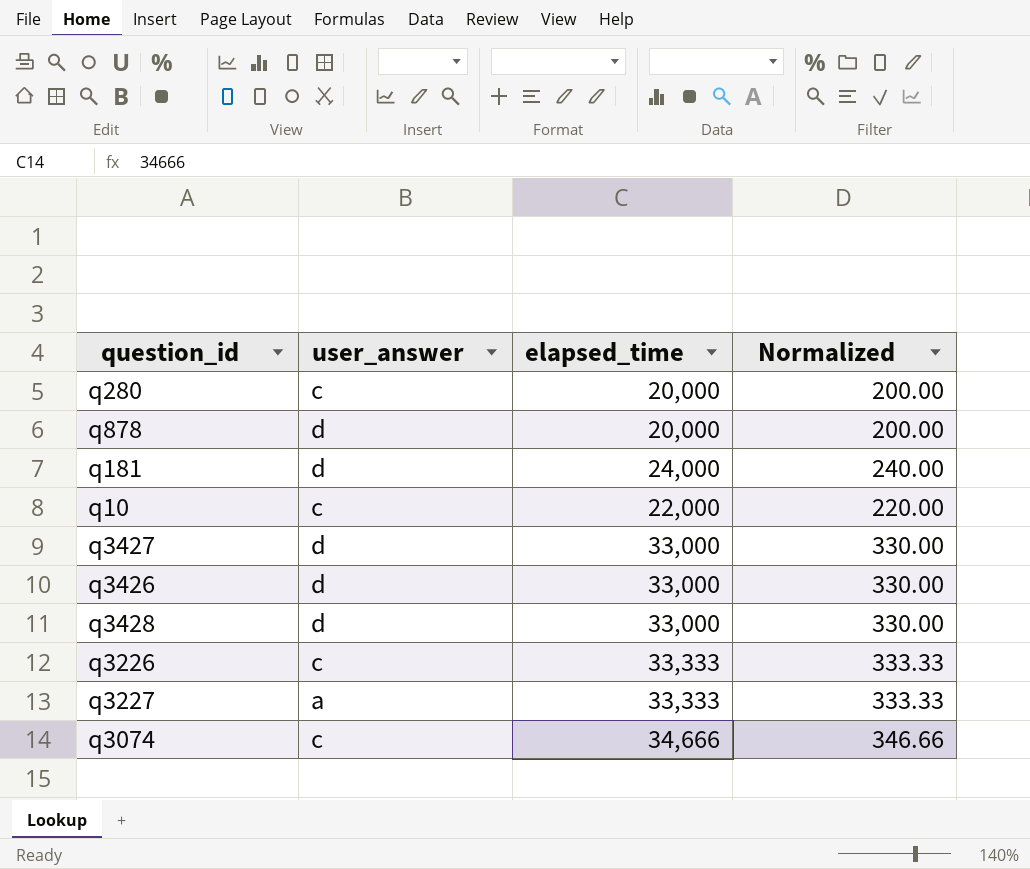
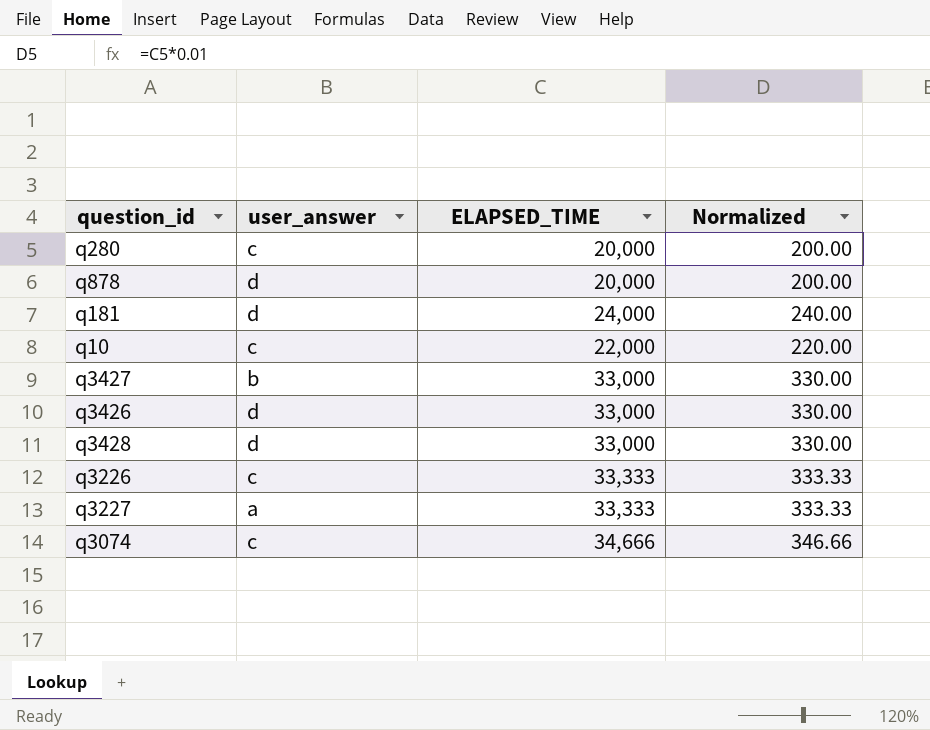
column name: elapsed_time -> ELAPSED_TIME
q3427 | user_answer: d -> b

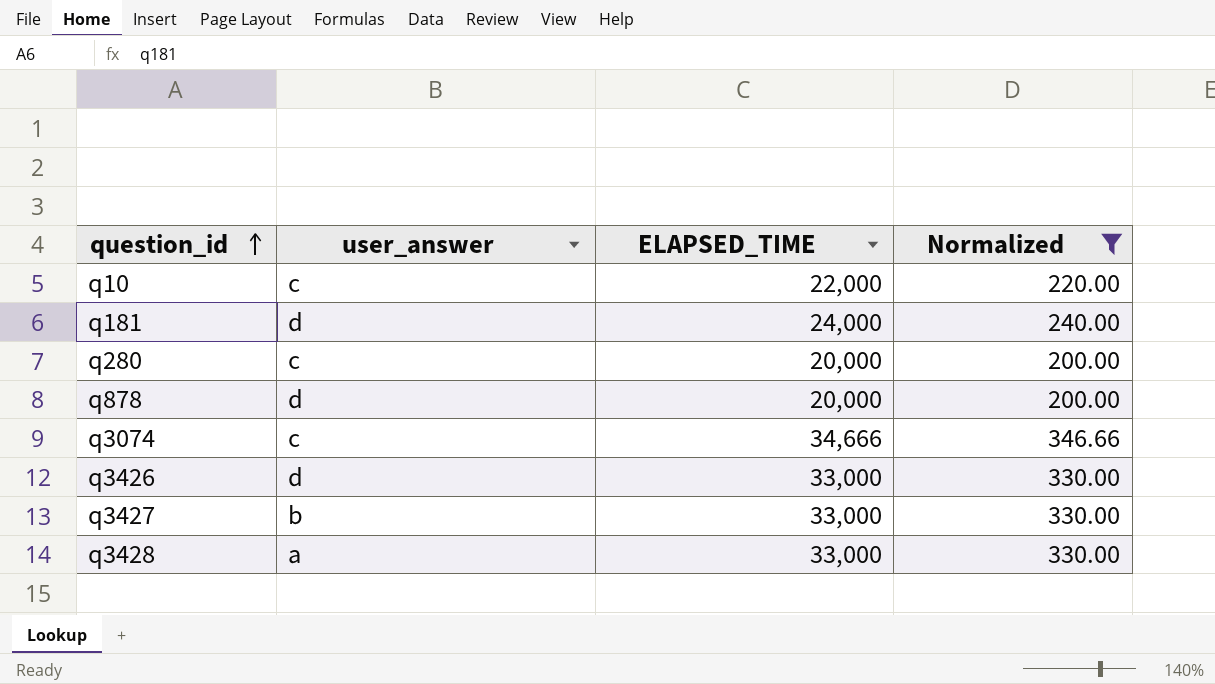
filter: none -> Normalized != 333.33
row order: none -> question_id ascending
q3428 | user_answer: d -> a

